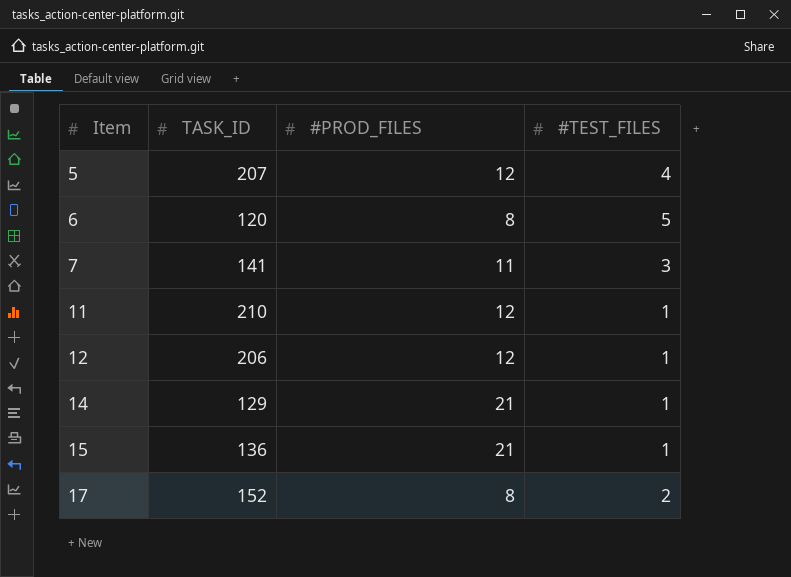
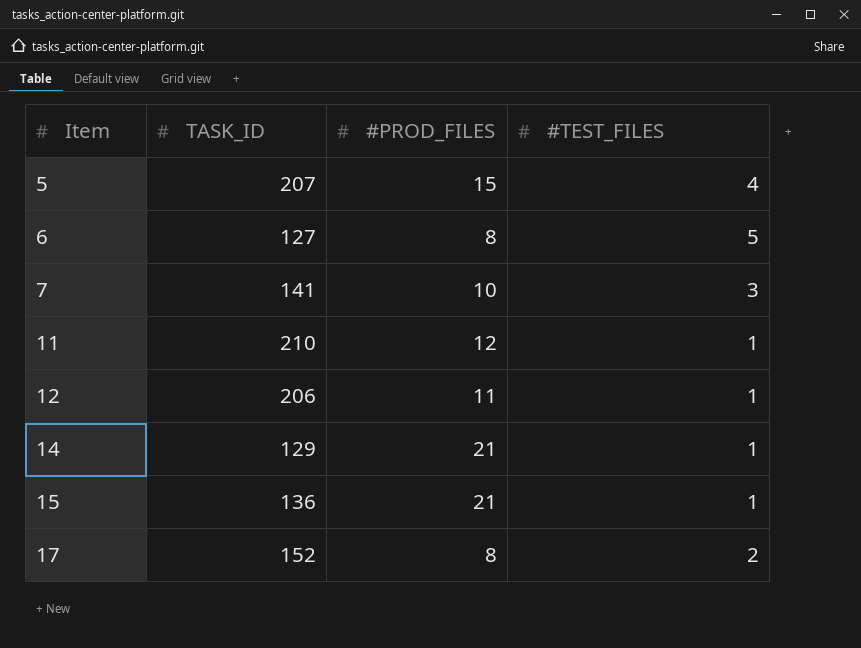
5 | #PROD_FILES: 12 -> 15
6 | TASK_ID: 120 -> 127
7 | #PROD_FILES: 11 -> 10
12 | #PROD_FILES: 12 -> 11

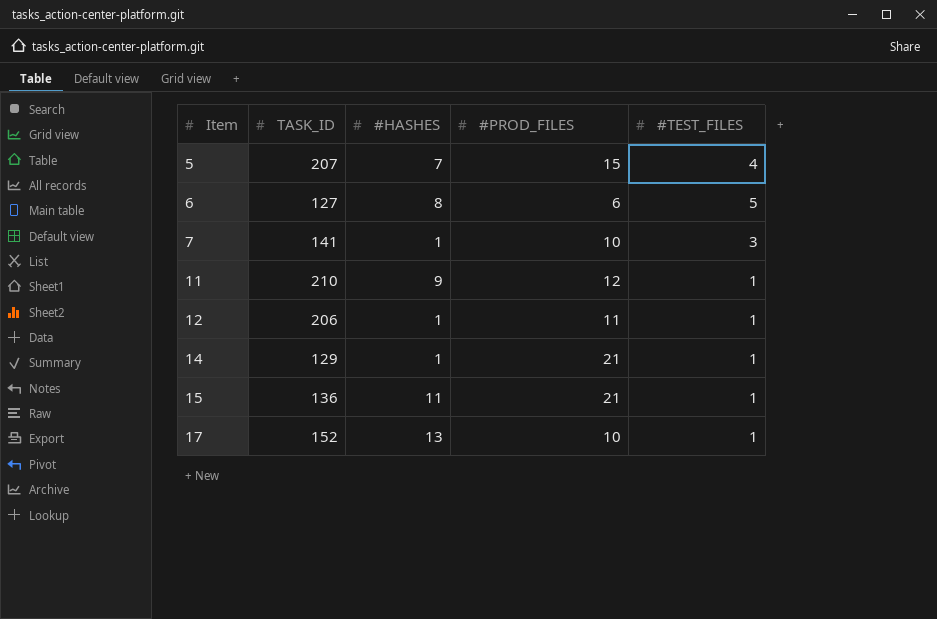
column #HASHES | position: none -> 3
6 | #PROD_FILES: 8 -> 6
17 | #PROD_FILES: 8 -> 10
17 | #TEST_FILES: 2 -> 1

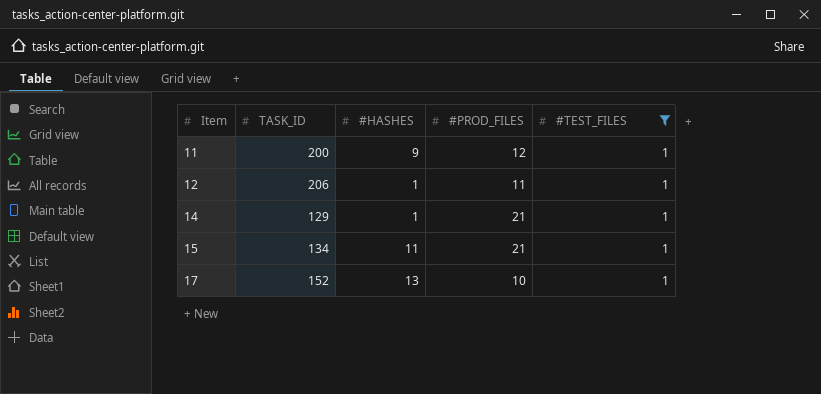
filter: none -> #TEST_FILES = 1
11 | TASK_ID: 210 -> 200
15 | TASK_ID: 136 -> 134

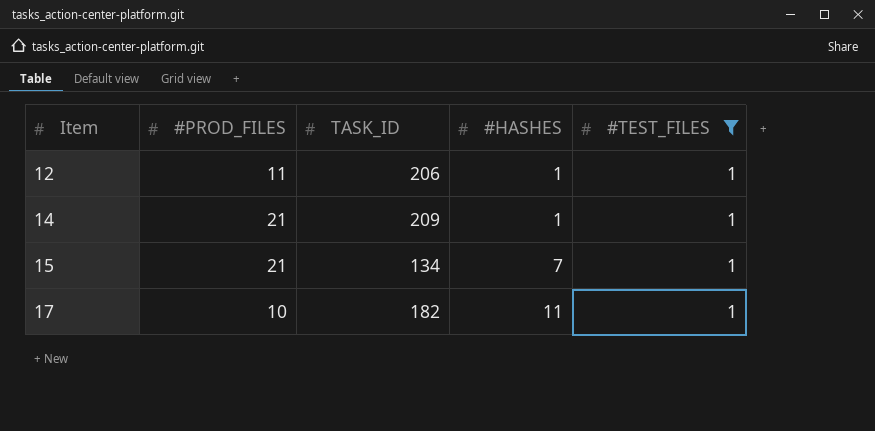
column #PROD_FILES | position: 4 -> 2
row 11: 200 | 9 | 12 | 1 -> none
14 | TASK_ID: 129 -> 209
15 | #HASHES: 11 -> 7
17 | TASK_ID: 152 -> 182
17 | #HASHES: 13 -> 11

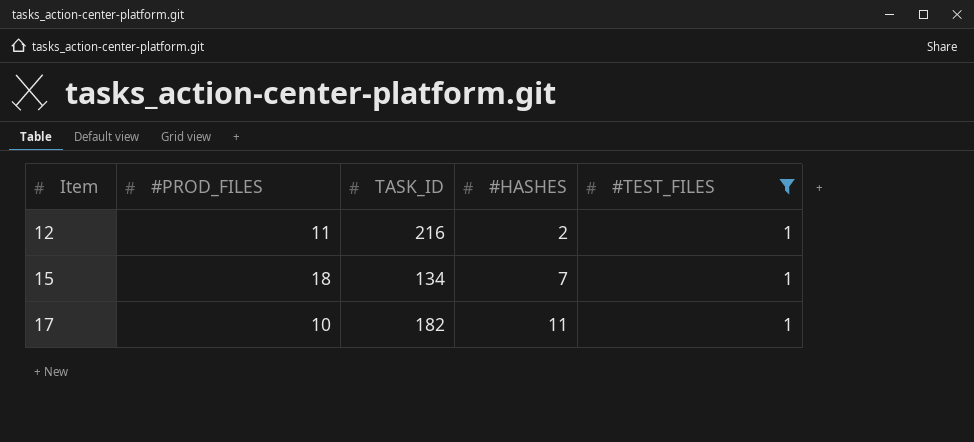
row 14: 21 | 209 | 1 | 1 -> none
12 | TASK_ID: 206 -> 216
12 | #HASHES: 1 -> 2
15 | #PROD_FILES: 21 -> 18

